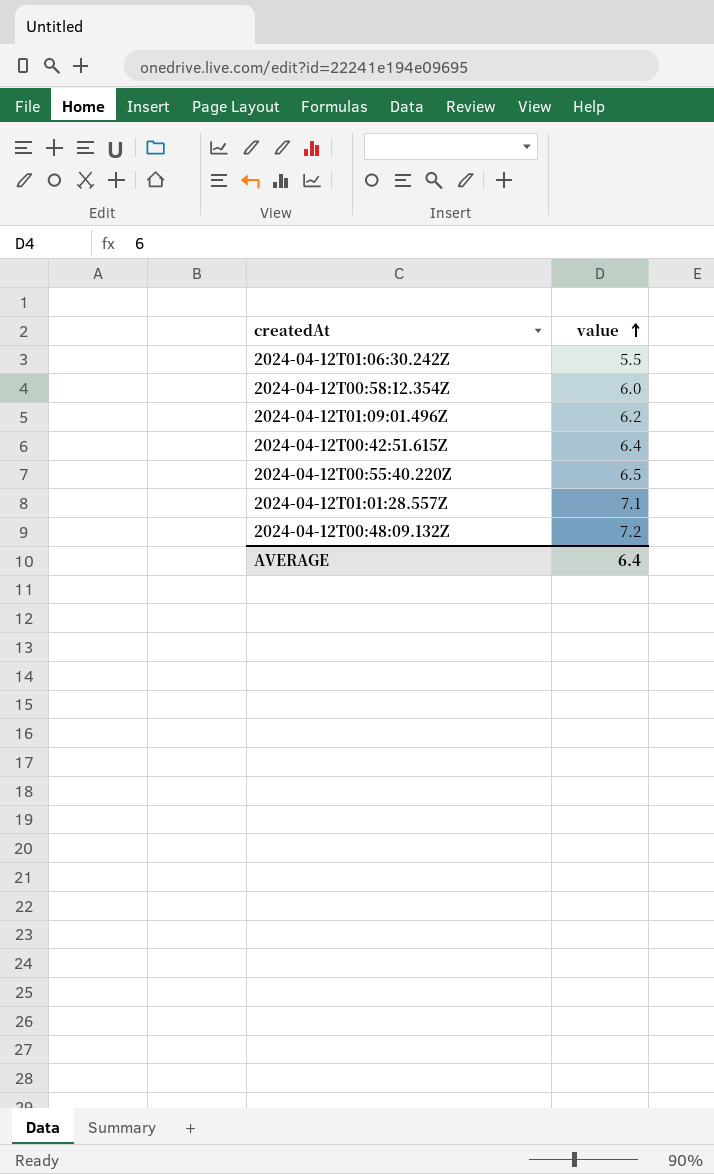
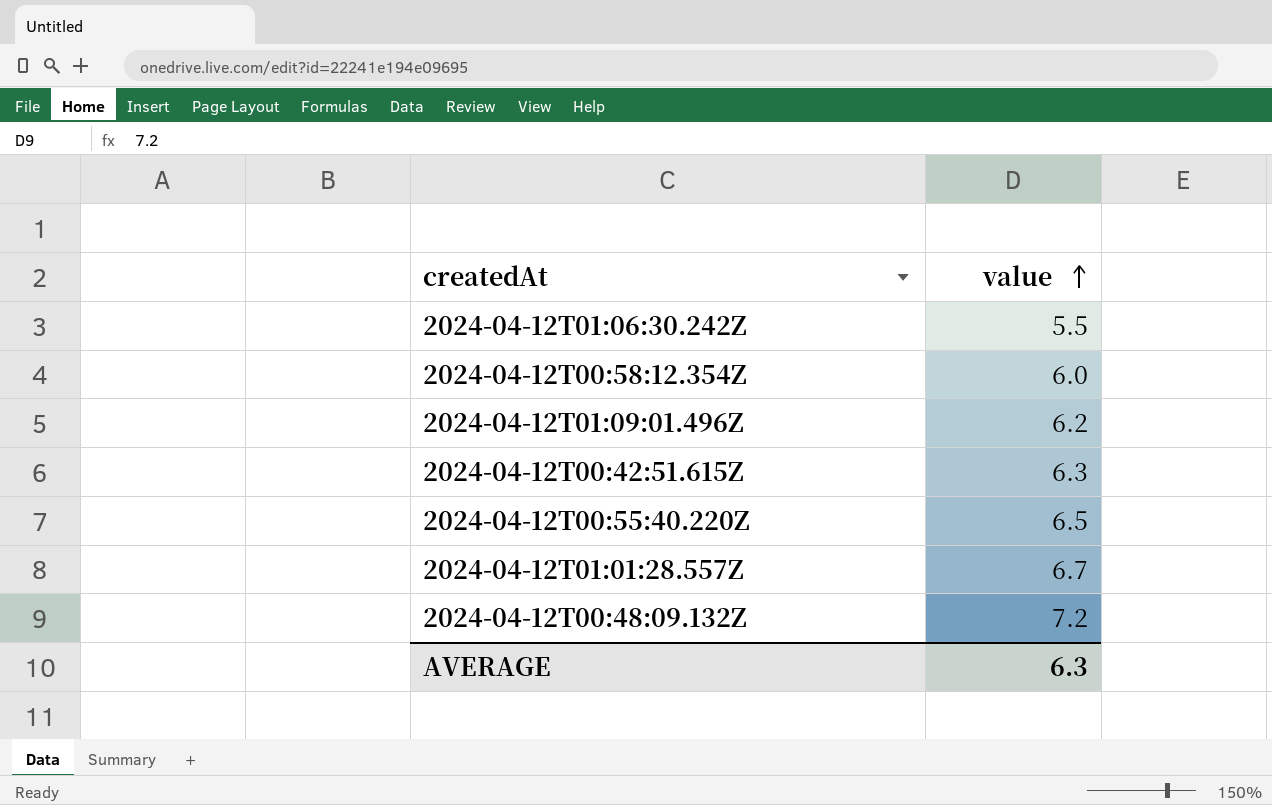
2024-04-12T00:42:51.615Z | value: 6.4 -> 6.3
2024-04-12T01:01:28.557Z | value: 7.1 -> 6.7
AVERAGE | value: 6.4 -> 6.3

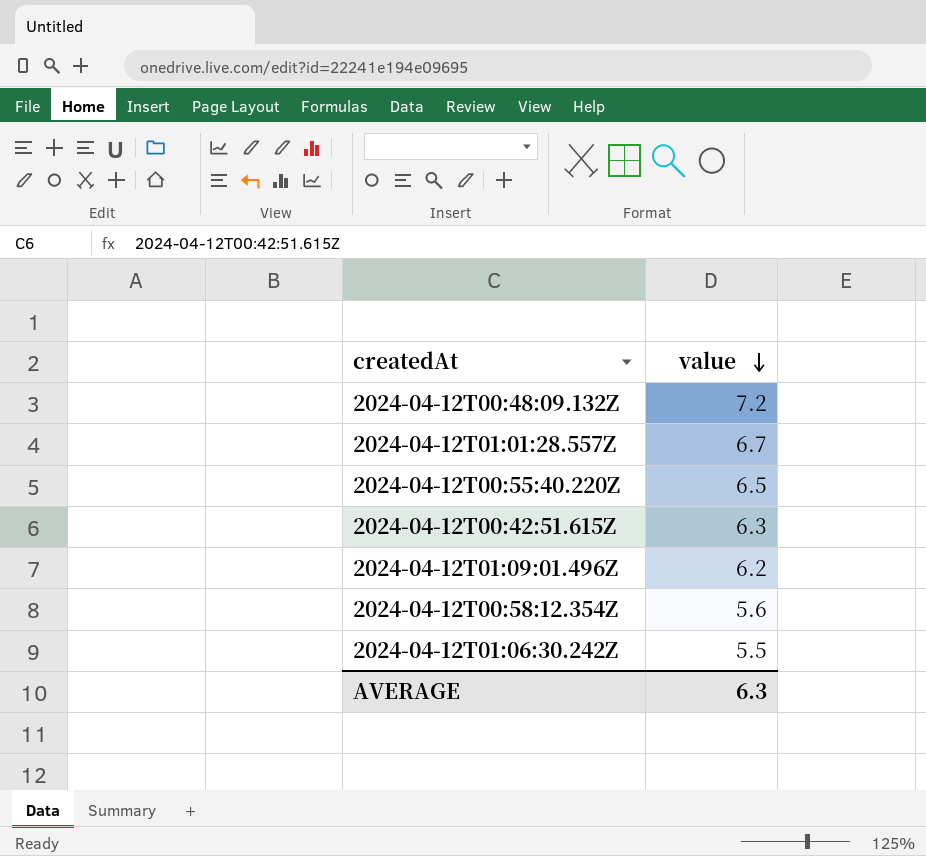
row order: value ascending -> value descending
2024-04-12T00:58:12.354Z | value: 6.0 -> 5.6

